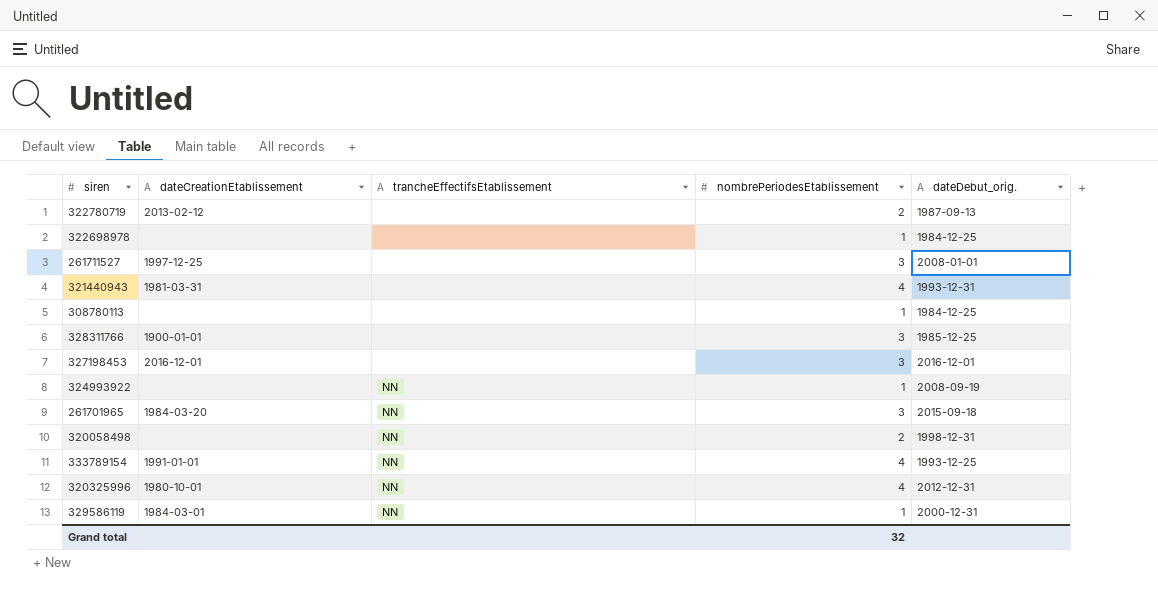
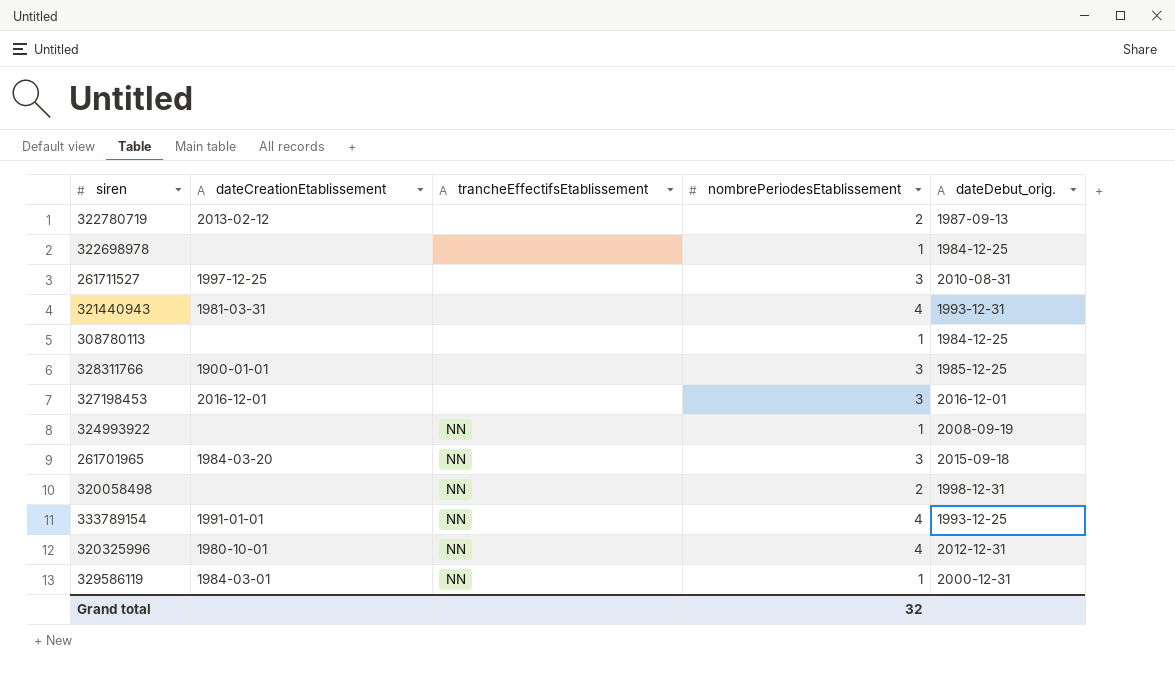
261711527 | dateDebut_orig.: 2008-01-01 -> 2010-08-31

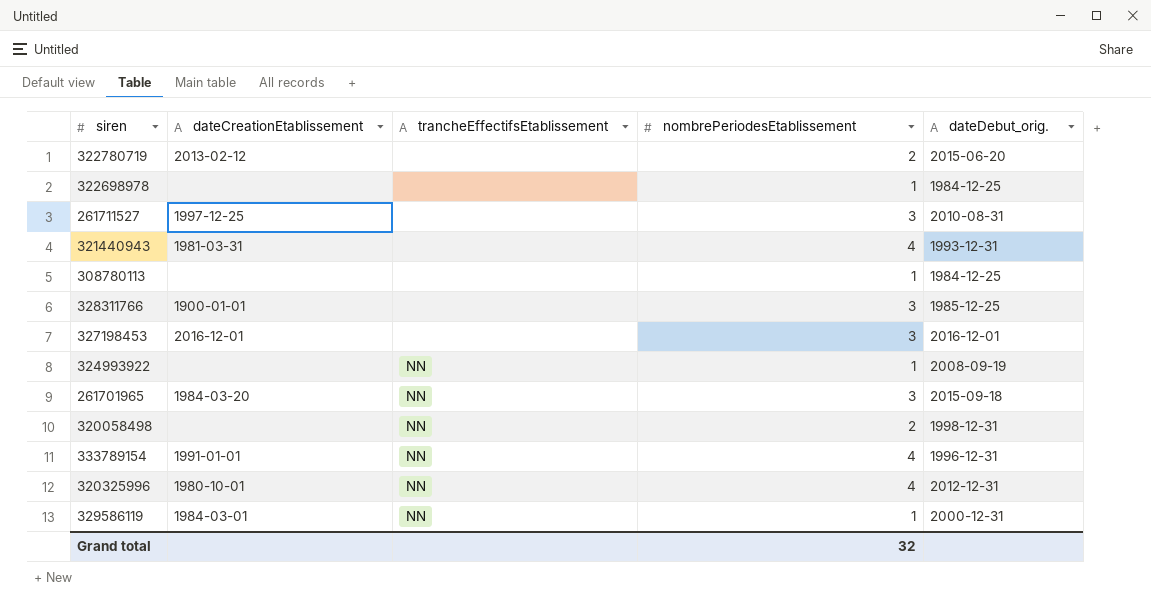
322780719 | dateDebut_orig.: 1987-09-13 -> 2015-06-20
333789154 | dateDebut_orig.: 1993-12-25 -> 1996-12-31

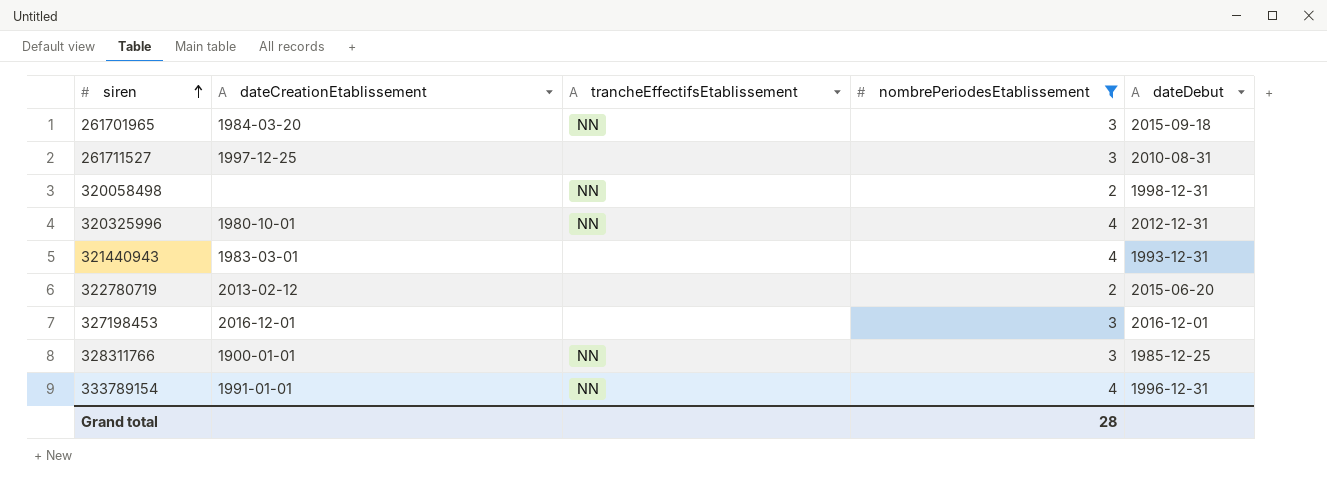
filter: none -> nombrePeriodesEtablissement != 1
row order: none -> siren ascending
column name: dateDebut_orig. -> dateDebut
321440943 | dateCreationEtablissement: 1981-03-31 -> 1983-03-01
328311766 | trancheEffectifsEtablissement: none -> NN
Grand total | nombrePeriodesEtablissement: 32 -> 28

